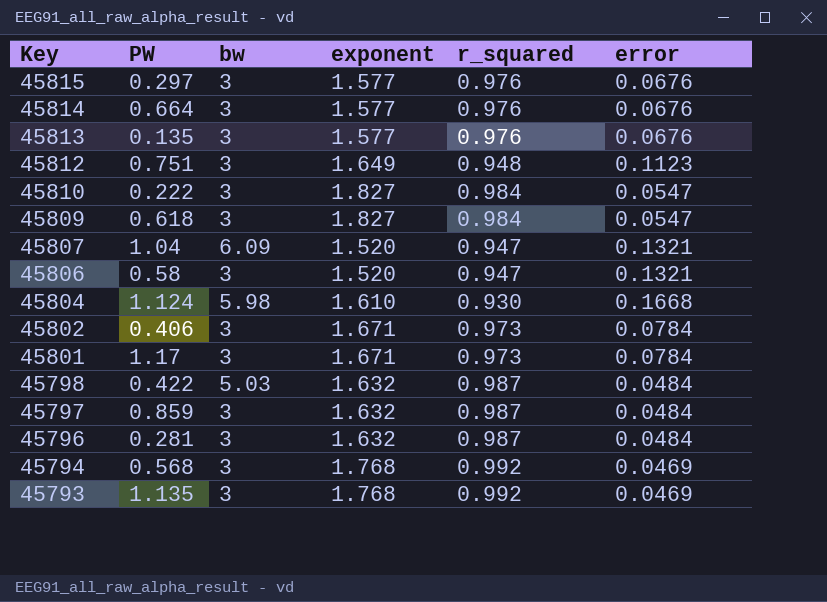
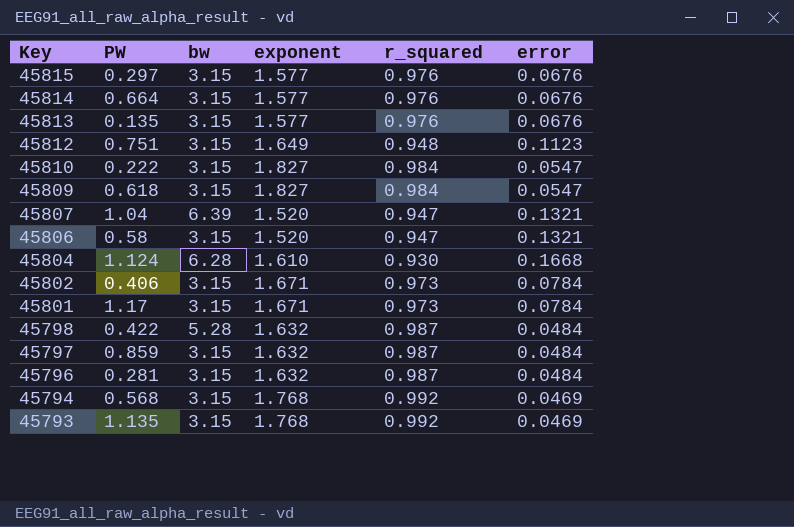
45815 | bw: 3 -> 3.15
45814 | bw: 3 -> 3.15
45813 | bw: 3 -> 3.15
45812 | bw: 3 -> 3.15
45810 | bw: 3 -> 3.15
45809 | bw: 3 -> 3.15
45807 | bw: 6.09 -> 6.39
45806 | bw: 3 -> 3.15
45804 | bw: 5.98 -> 6.28
45802 | bw: 3 -> 3.15
45801 | bw: 3 -> 3.15
45798 | bw: 5.03 -> 5.28
45797 | bw: 3 -> 3.15
45796 | bw: 3 -> 3.15
45794 | bw: 3 -> 3.15
45793 | bw: 3 -> 3.15

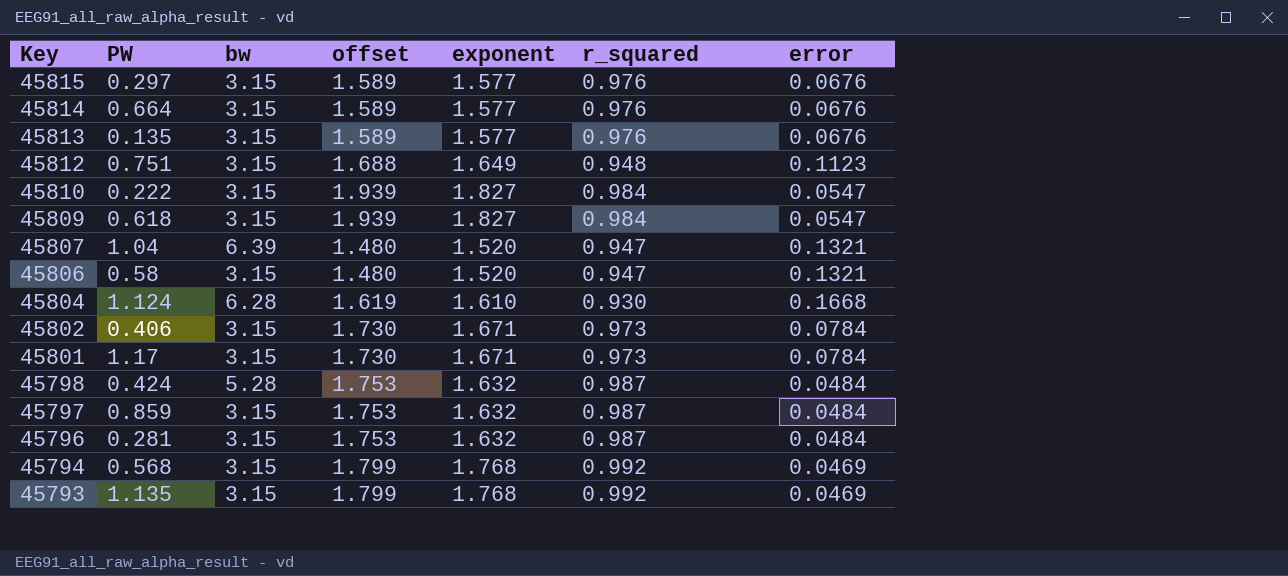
column offset | position: none -> 4
45798 | PW: 0.422 -> 0.424

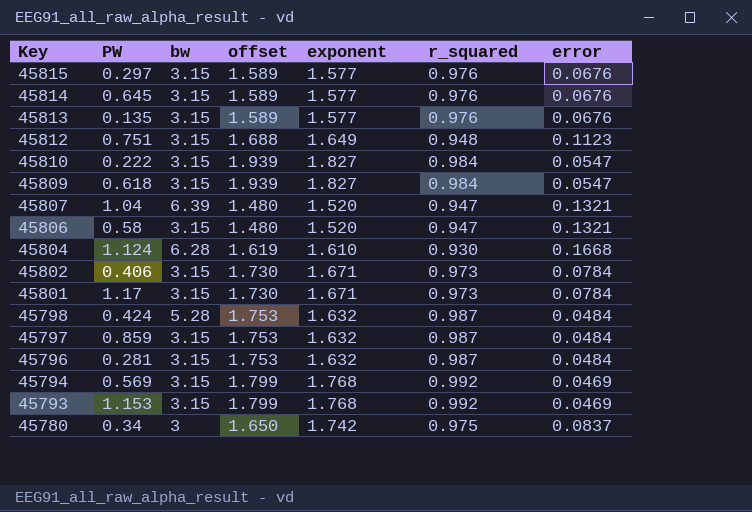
45814 | PW: 0.664 -> 0.645
45794 | PW: 0.568 -> 0.569
45793 | PW: 1.135 -> 1.153
row 45780: none -> 0.34 | 3 | 1.650 | 1.742 | 0.975 | 0.0837

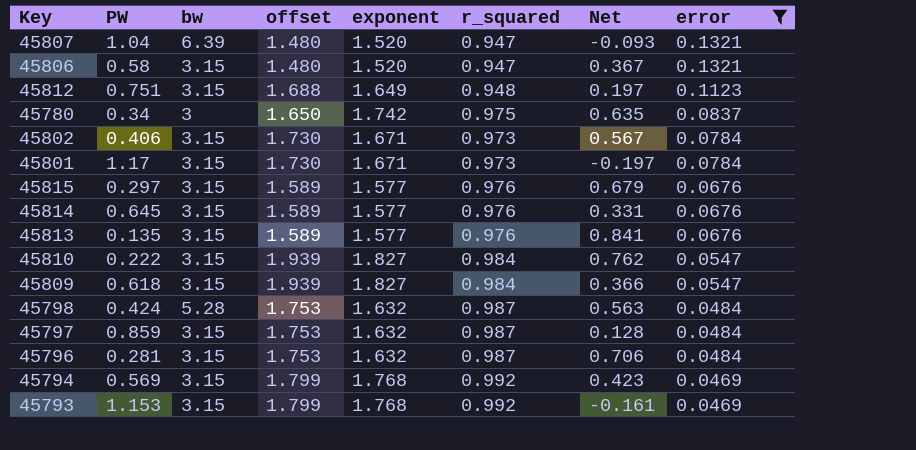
filter: none -> error != 0.1668
row order: Key descending -> error descending
column Net | formula: none -> [r_squared] - [PW]

